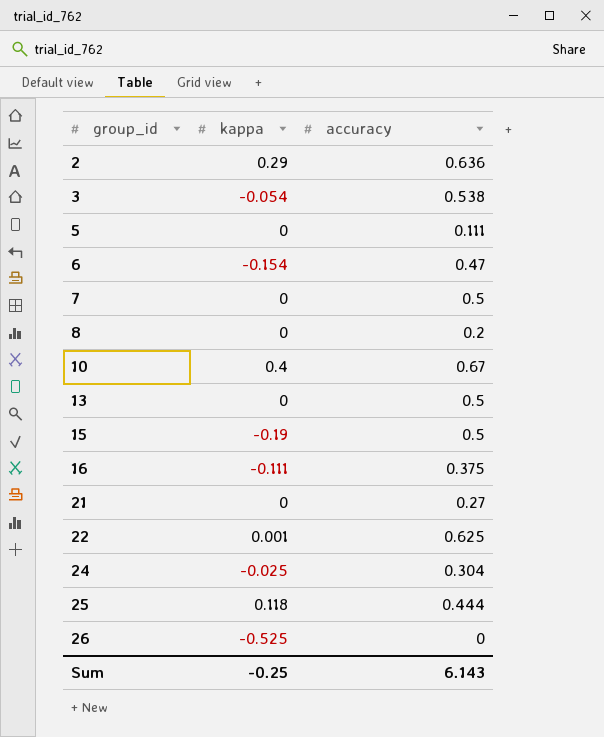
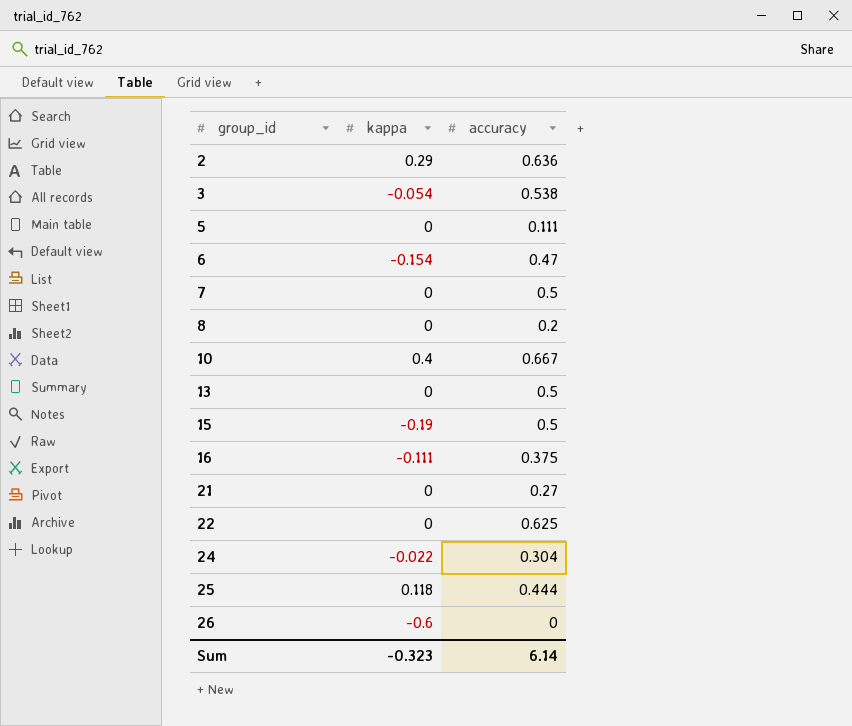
10 | accuracy: 0.67 -> 0.667
22 | kappa: 0.001 -> 0
24 | kappa: -0.025 -> -0.022
26 | kappa: -0.525 -> -0.6
Sum | kappa: -0.25 -> -0.323
Sum | accuracy: 6.143 -> 6.14

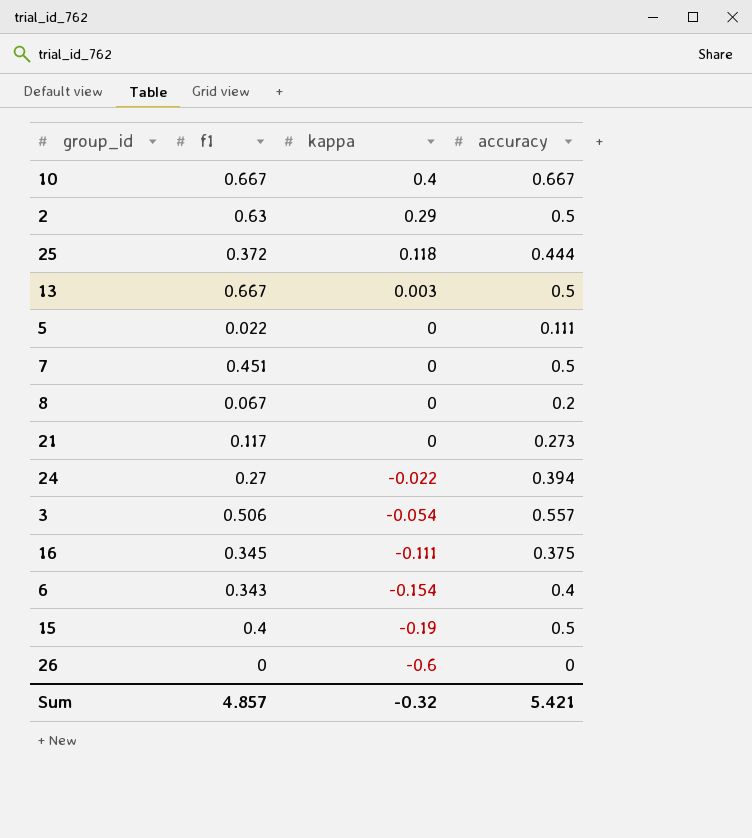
row order: group_id ascending -> kappa descending
column f1 | position: none -> 2
row 22: 0 | 0.625 -> none
2 | accuracy: 0.636 -> 0.5
13 | kappa: 0 -> 0.003
21 | accuracy: 0.27 -> 0.273
24 | accuracy: 0.304 -> 0.394
3 | accuracy: 0.538 -> 0.557
6 | accuracy: 0.47 -> 0.4
Sum | kappa: -0.323 -> -0.32
Sum | accuracy: 6.14 -> 5.421

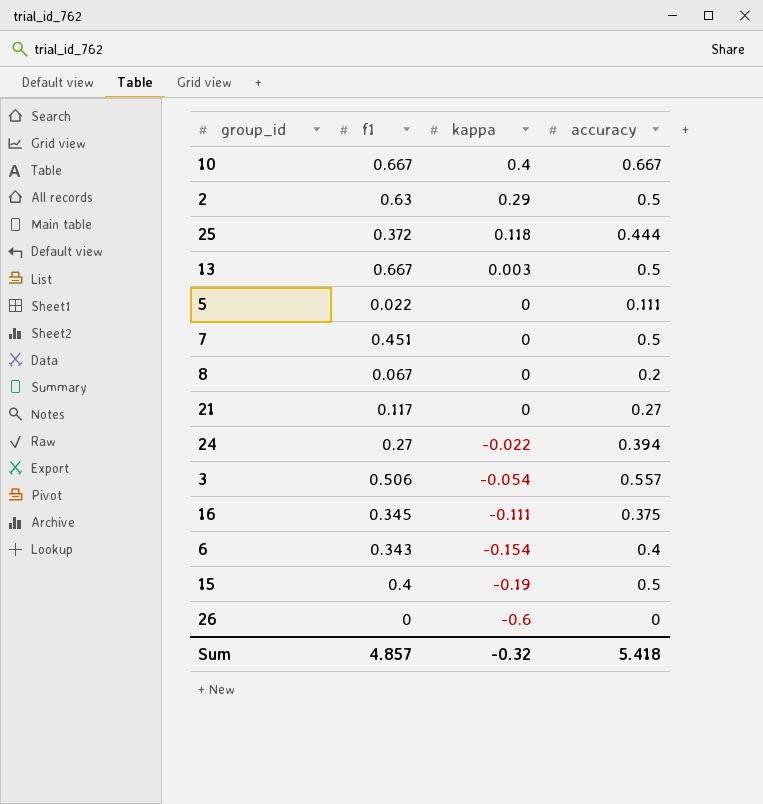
21 | accuracy: 0.273 -> 0.27
Sum | accuracy: 5.421 -> 5.418

